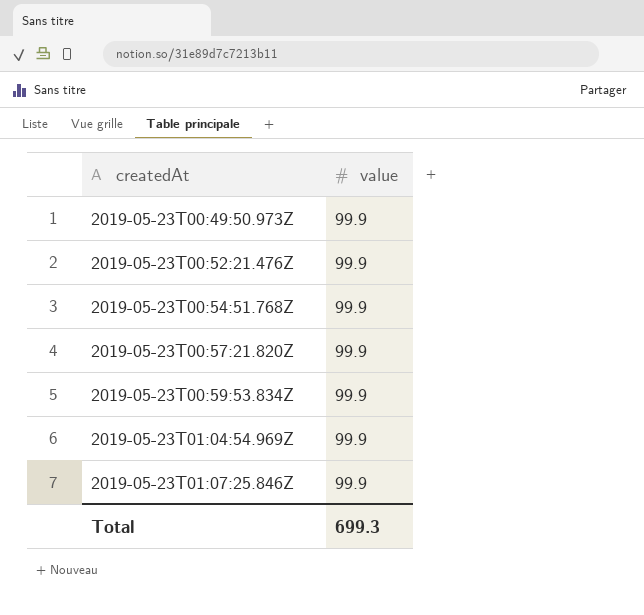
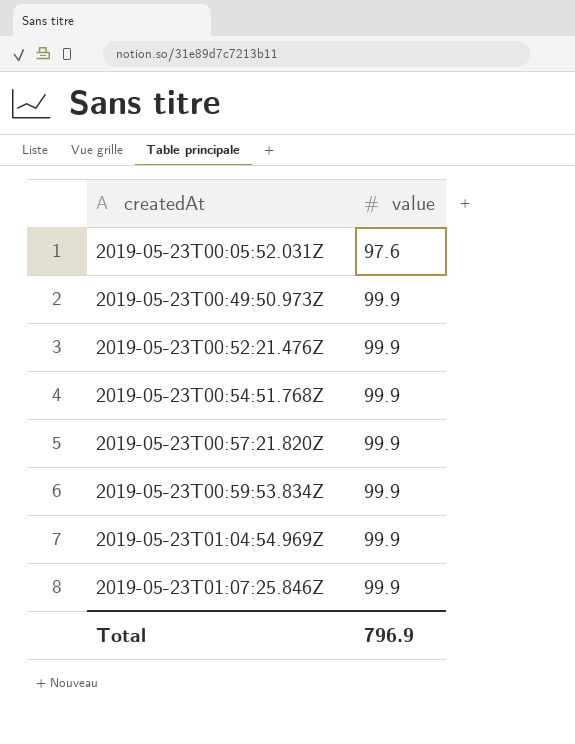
row 2019-05-23T00:05:52.031Z: none -> 97.6
Total | value: 699.3 -> 796.9

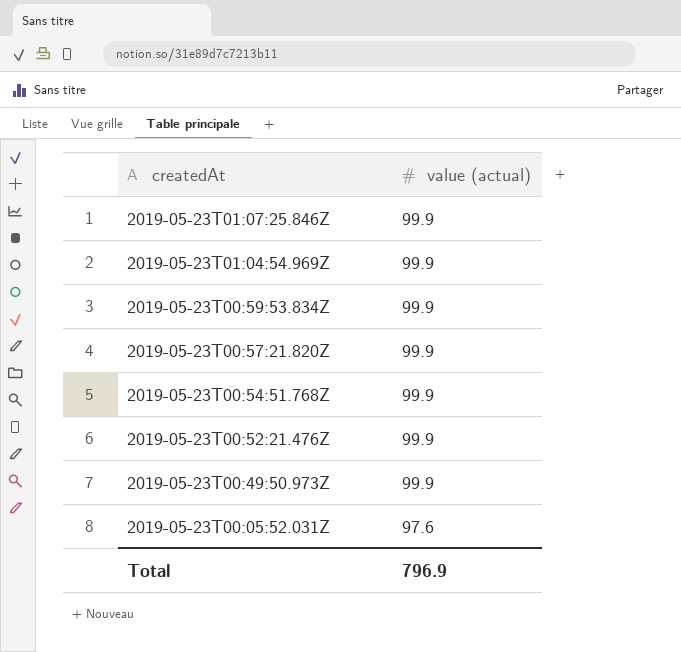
row order: createdAt ascending -> createdAt descending
column name: value -> value (actual)

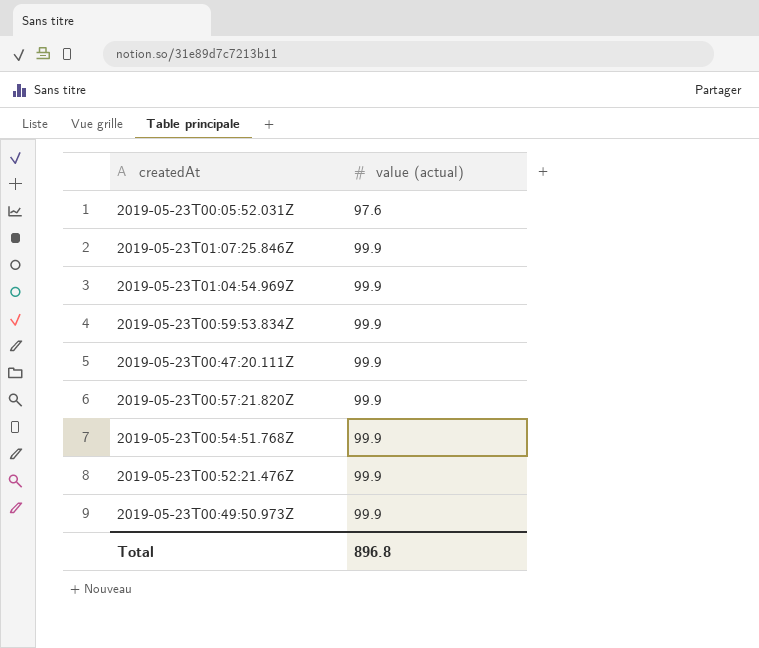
row order: createdAt descending -> value (actual) ascending
row 2019-05-23T00:47:20.111Z: none -> 99.9
Total | value (actual): 796.9 -> 896.8

